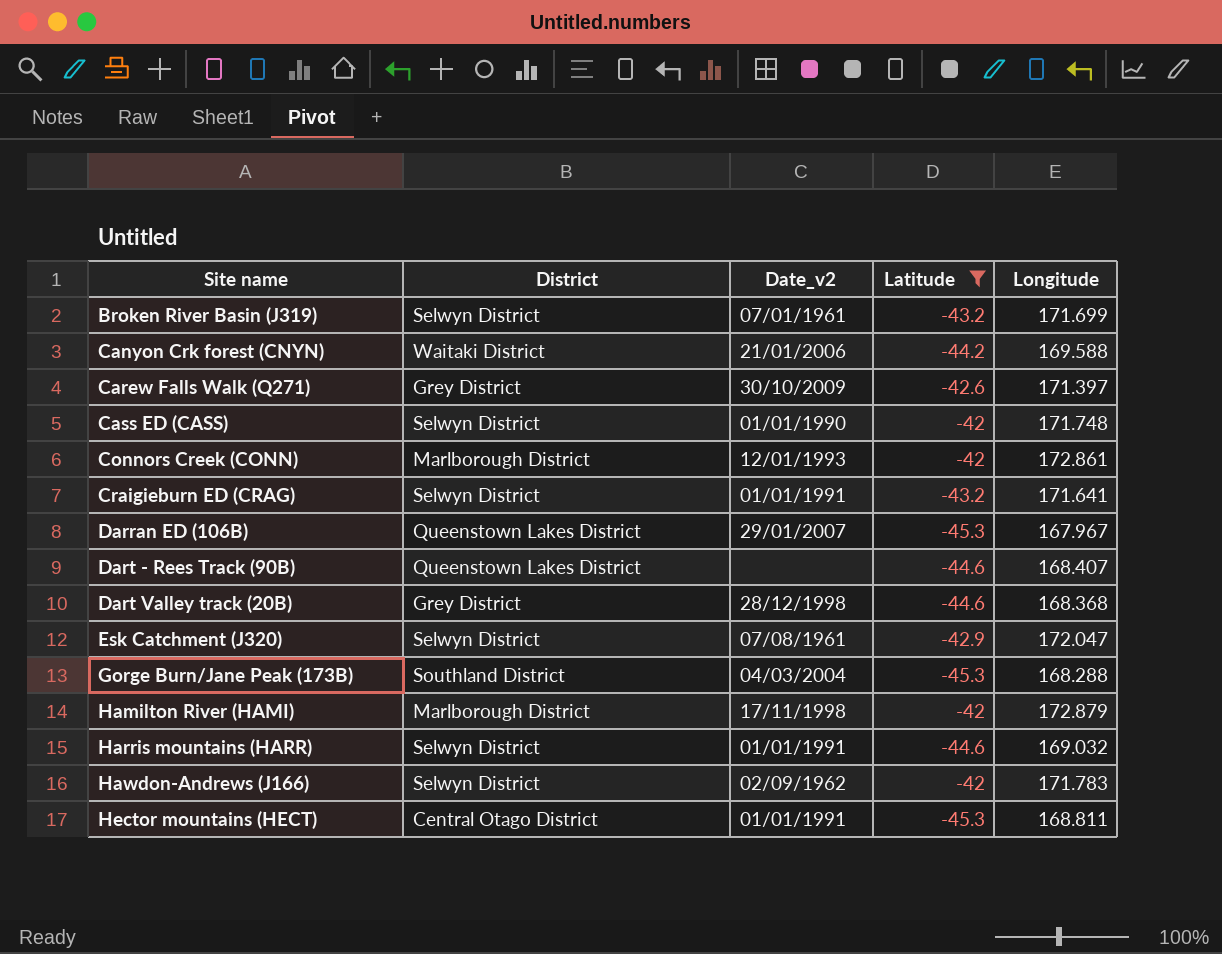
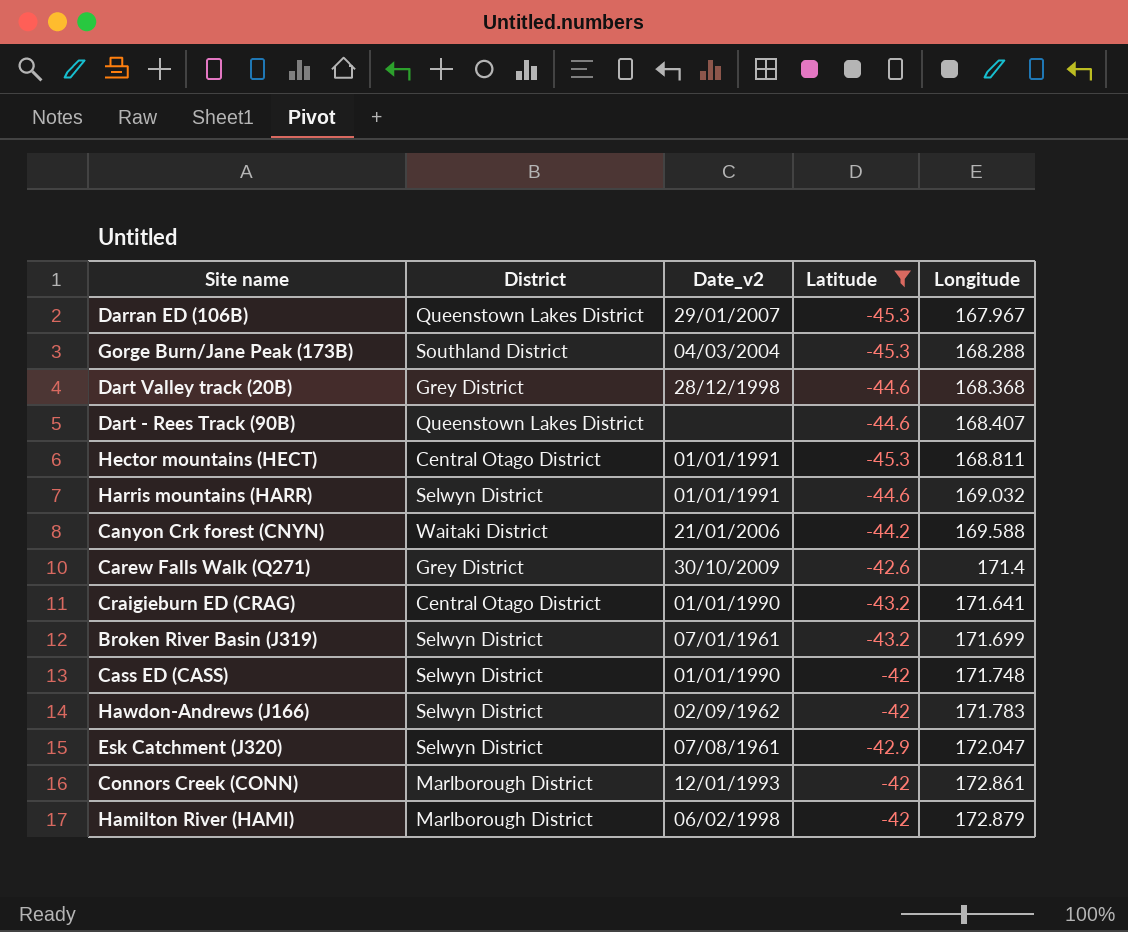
row order: Site name ascending -> Longitude ascending
Carew Falls Walk (Q271) | Longitude: 171.397 -> 171.4
Craigieburn ED (CRAG) | District: Selwyn District -> Central Otago District
Craigieburn ED (CRAG) | Date_v2: 01/01/1991 -> 01/01/1990
Hamilton River (HAMI) | Date_v2: 17/11/1998 -> 06/02/1998

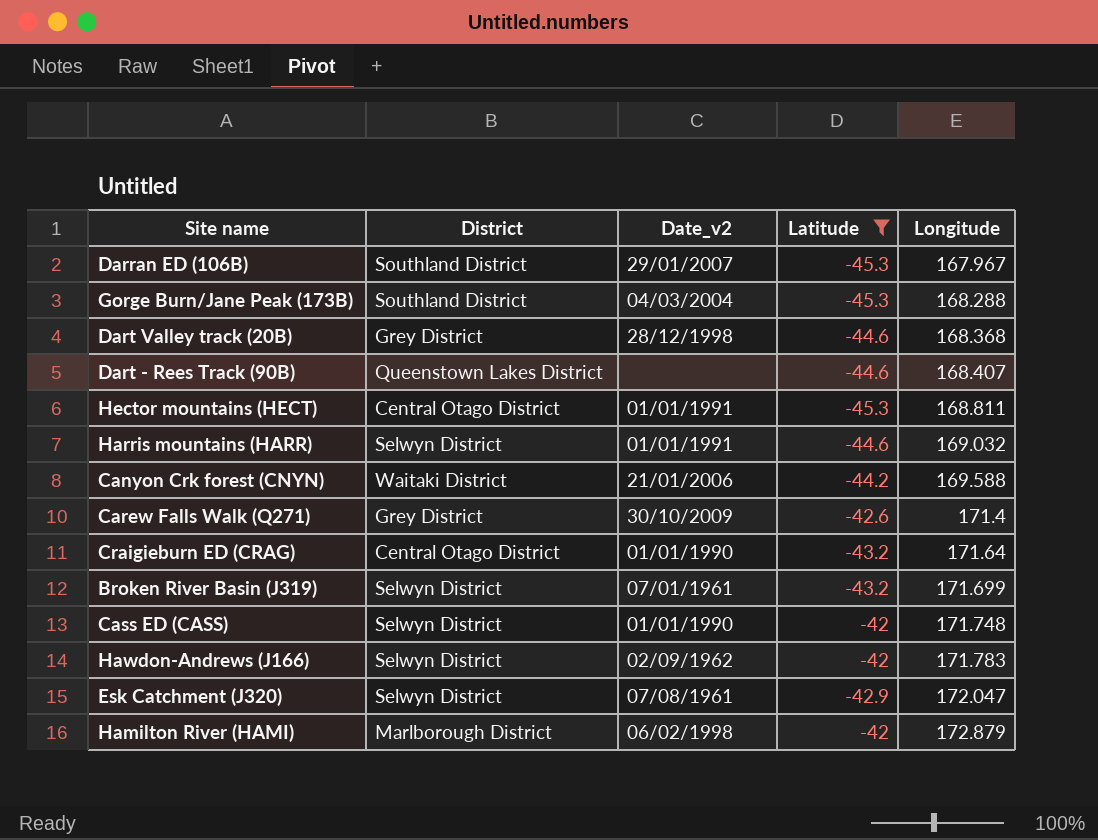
row Connors Creek (CONN): Marlborough District | 12/01/1993 | -42 | 172.861 -> none
Darran ED (106B) | District: Queenstown Lakes District -> Southland District
Craigieburn ED (CRAG) | Longitude: 171.641 -> 171.64

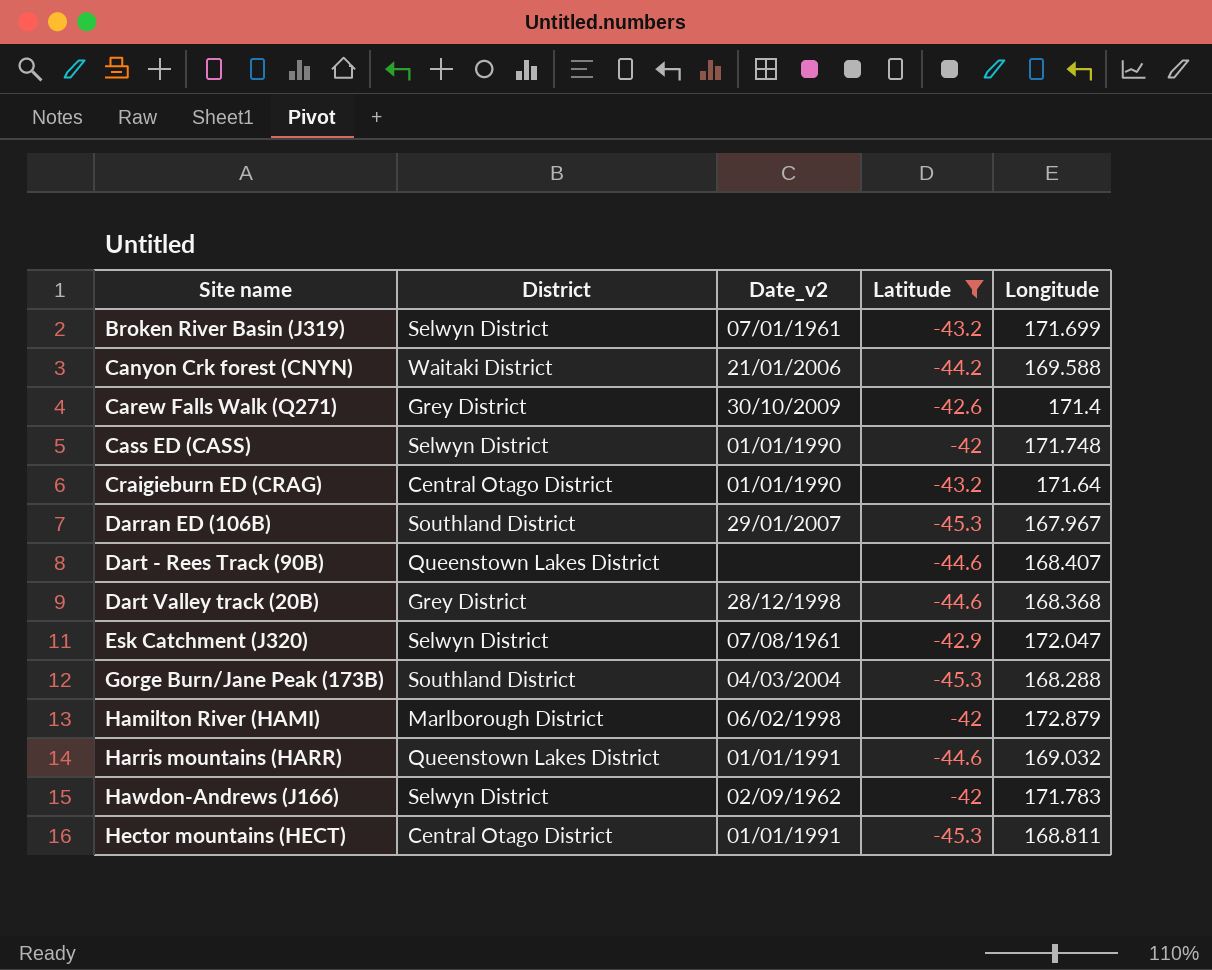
row order: Longitude ascending -> Site name ascending
Harris mountains (HARR) | District: Selwyn District -> Queenstown Lakes District

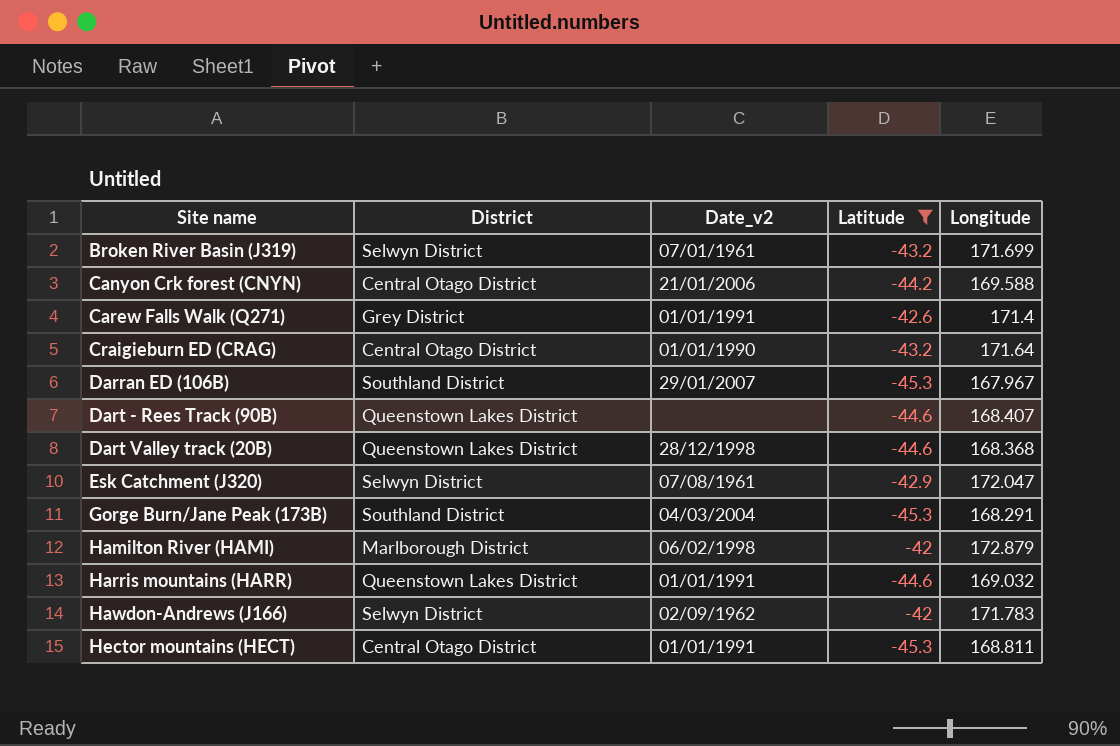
row Cass ED (CASS): Selwyn District | 01/01/1990 | -42 | 171.748 -> none
Canyon Crk forest (CNYN) | District: Waitaki District -> Central Otago District
Carew Falls Walk (Q271) | Date_v2: 30/10/2009 -> 01/01/1991
Dart Valley track (20B) | District: Grey District -> Queenstown Lakes District
Gorge Burn/Jane Peak (173B) | Longitude: 168.288 -> 168.291

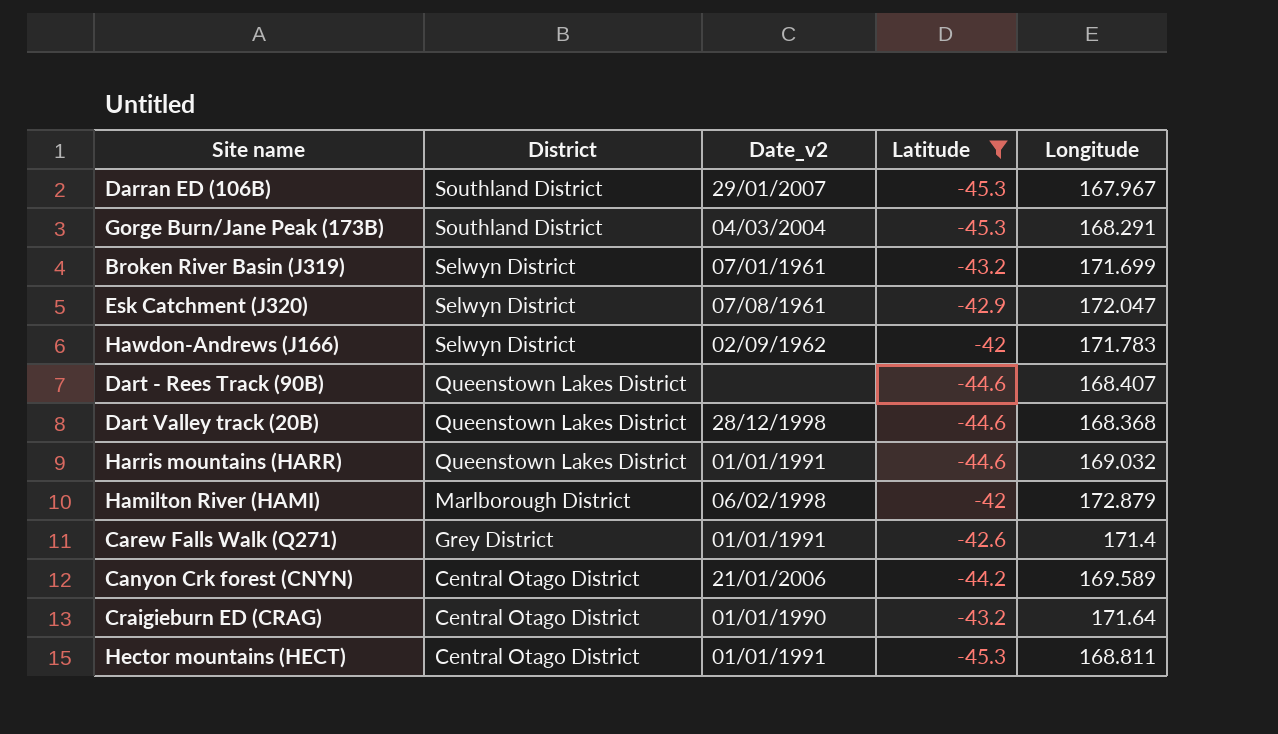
row order: Site name ascending -> District descending
Canyon Crk forest (CNYN) | Longitude: 169.588 -> 169.589

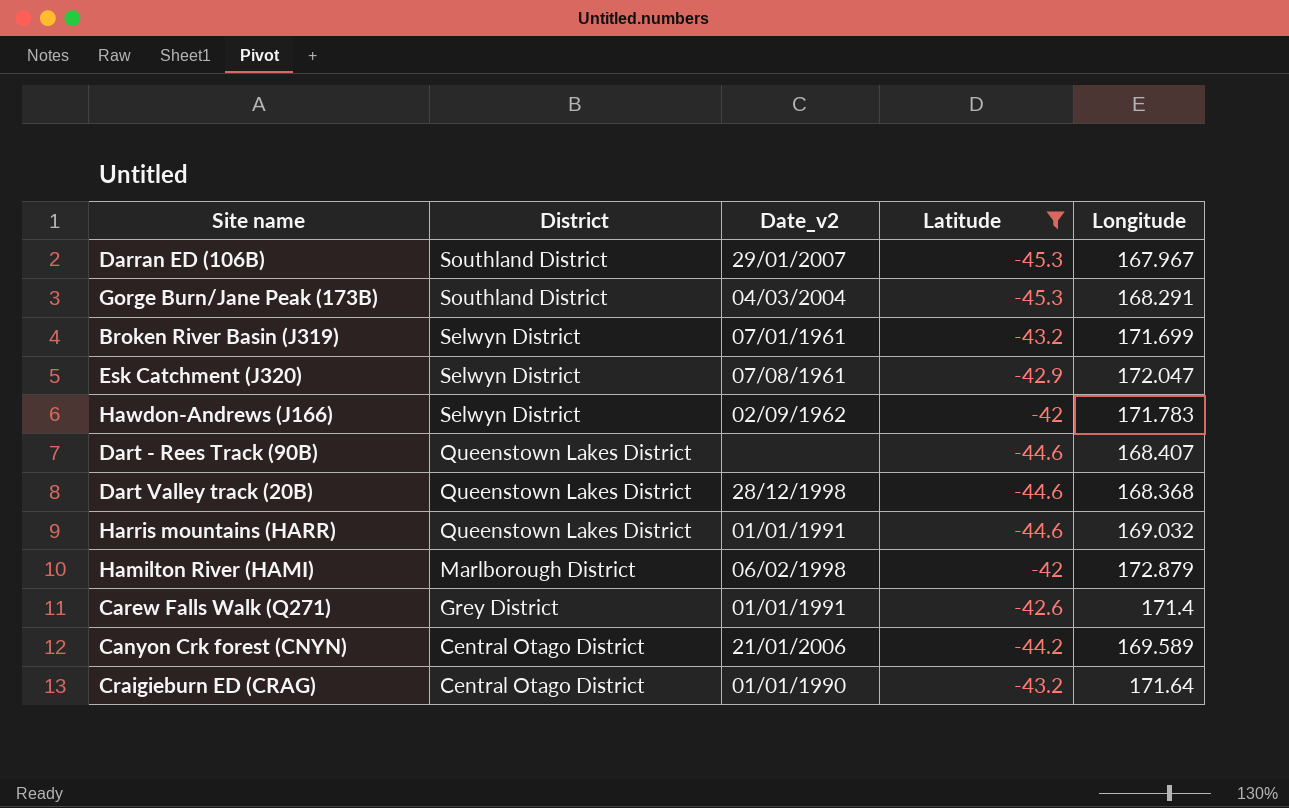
row Hector mountains (HECT): Central Otago District | 01/01/1991 | -45.3 | 168.811 -> none

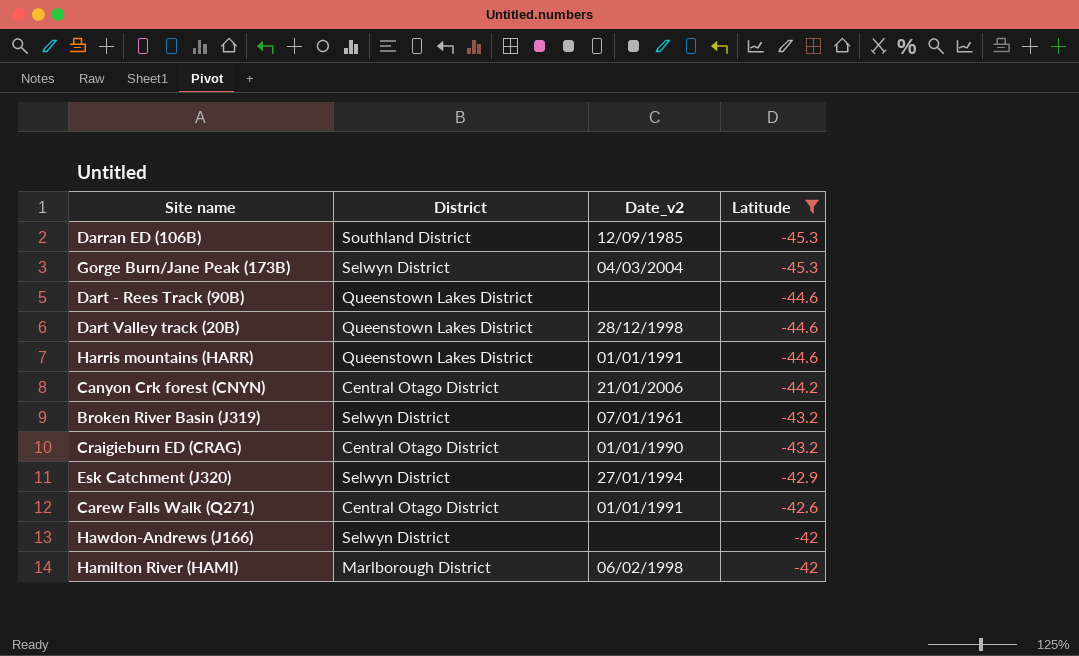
row order: District descending -> Latitude ascending
column Longitude | position: 5 -> none
Darran ED (106B) | Date_v2: 29/01/2007 -> 12/09/1985
Gorge Burn/Jane Peak (173B) | District: Southland District -> Selwyn District
Esk Catchment (J320) | Date_v2: 07/08/1961 -> 27/01/1994
Carew Falls Walk (Q271) | District: Grey District -> Central Otago District
Hawdon-Andrews (J166) | Date_v2: 02/09/1962 -> none

